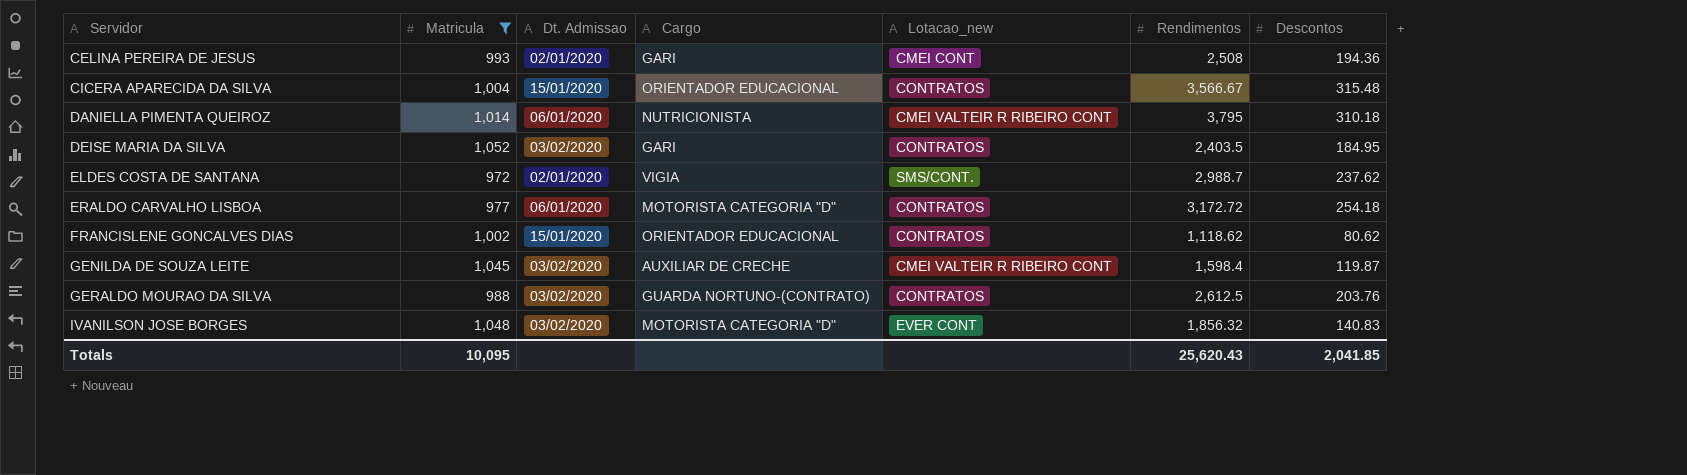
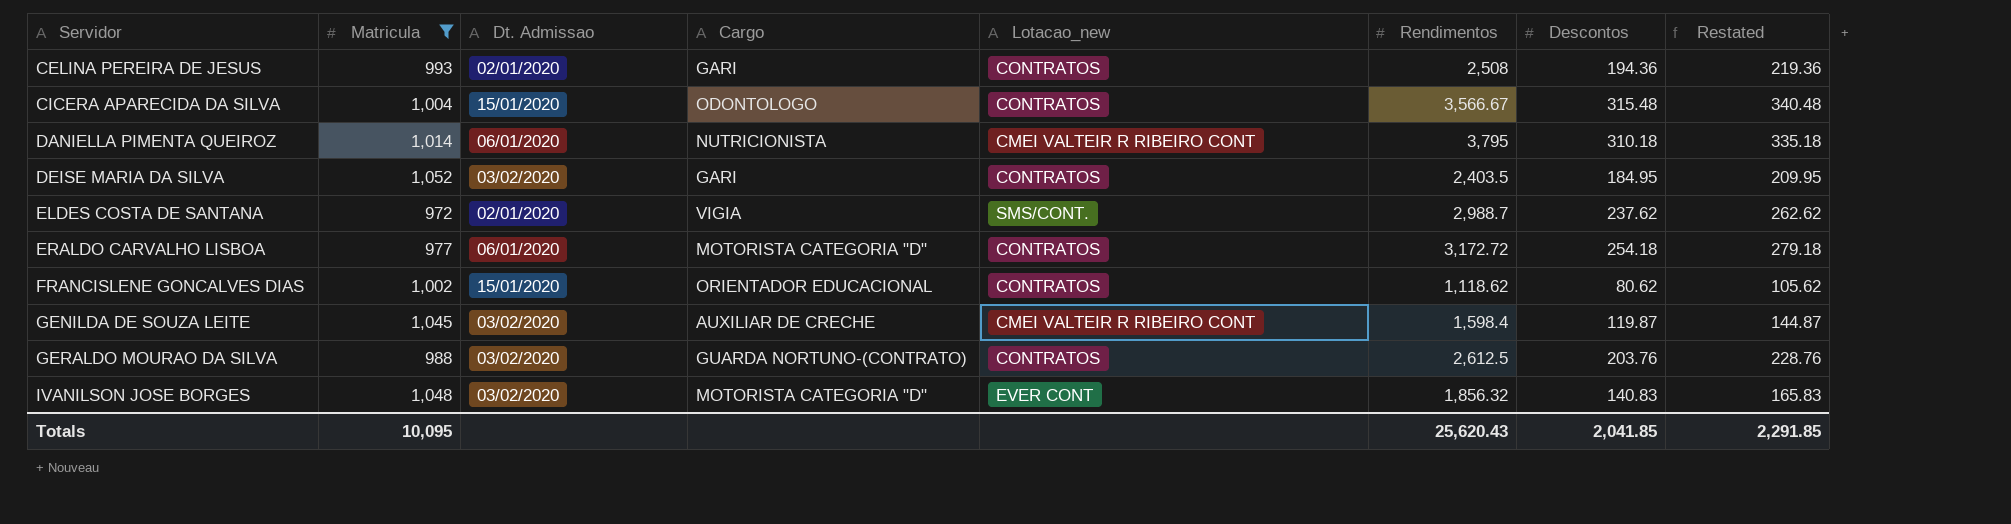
column Restated | formula: none -> [Descontos] + 25
CELINA PEREIRA DE JESUS | Lotacao_new: CMEI CONT -> CONTRATOS
CICERA APARECIDA DA SILVA | Cargo: ORIENTADOR EDUCACIONAL -> ODONTOLOGO

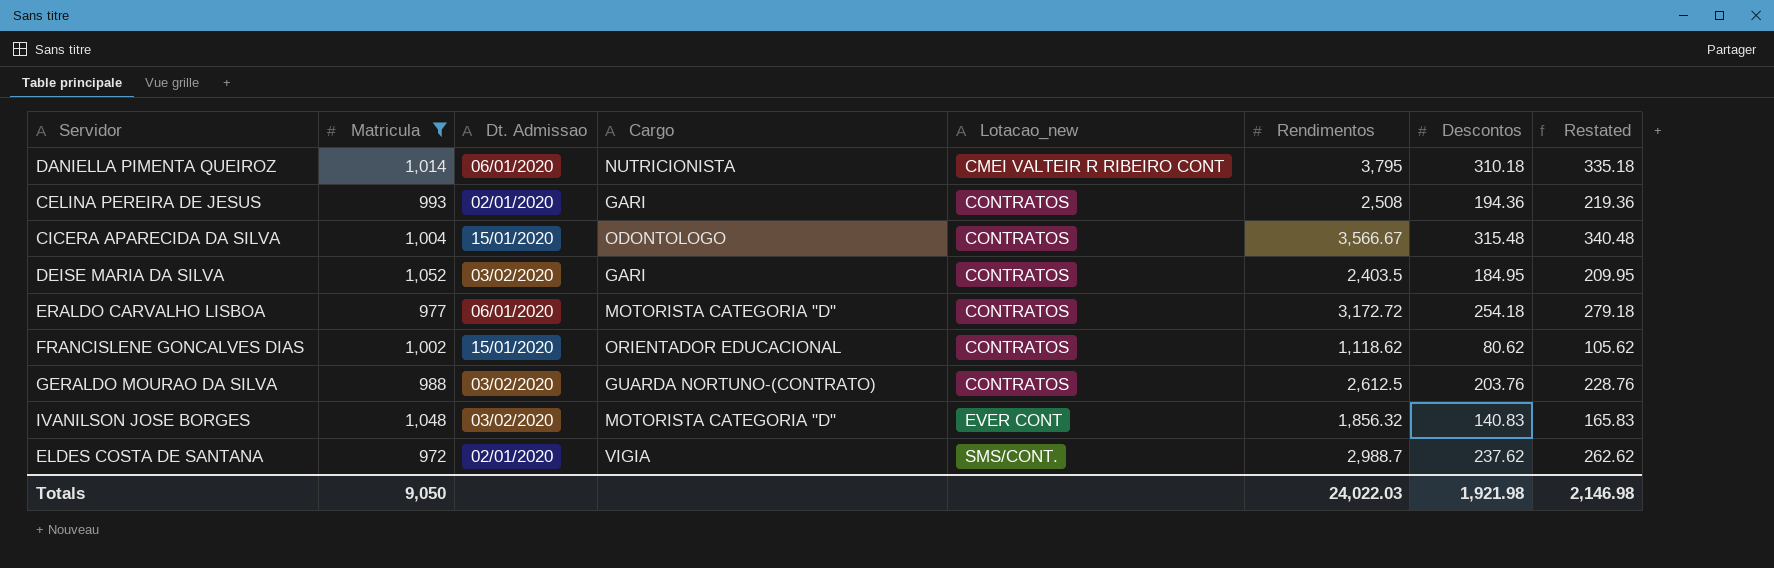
row order: Servidor ascending -> Lotacao_new ascending
row GENILDA DE SOUZA LEITE: 1,045 | 03/02/2020 | AUXILIAR DE CRECHE | CMEI VALTEIR R RIBEIRO CONT | 1,598.4 | 119.87 | 144.87 -> none
Totals | Matricula: 10,095 -> 9,050
Totals | Rendimentos: 25,620.43 -> 24,022.03
Totals | Descontos: 2,041.85 -> 1,921.98
Totals | Restated: 2,291.85 -> 2,146.98

